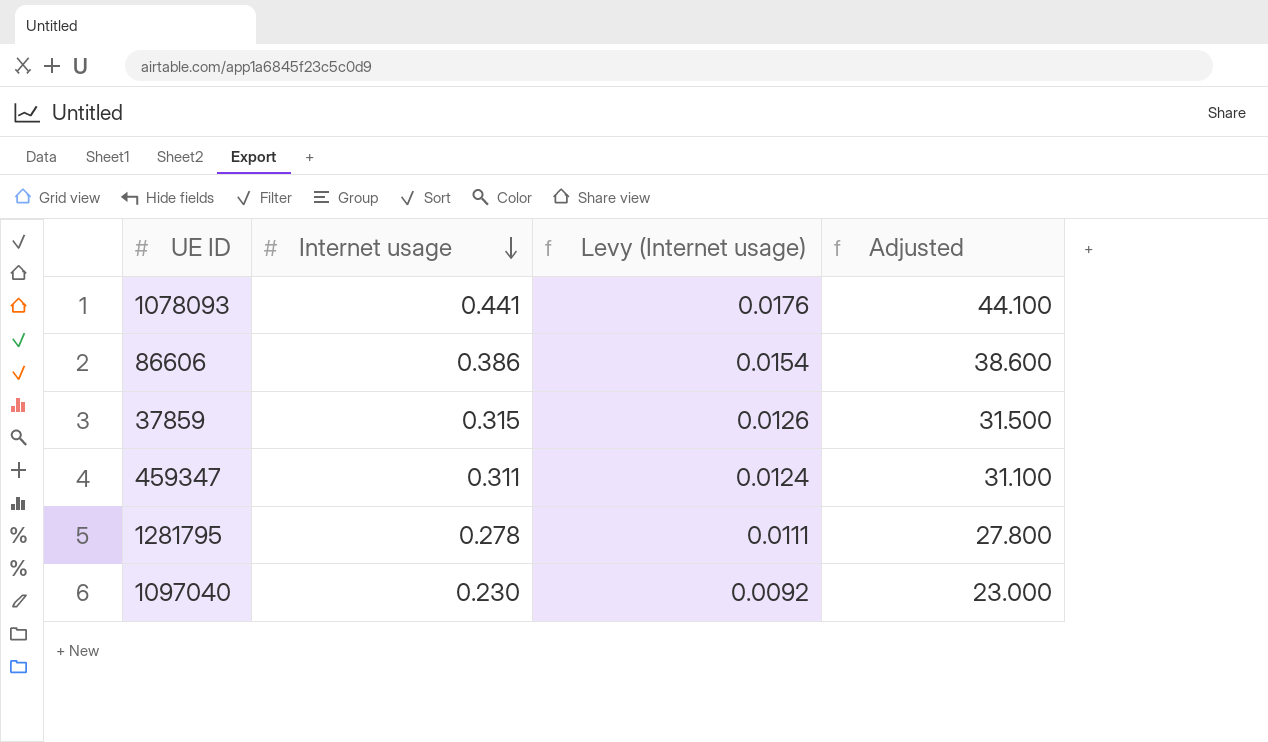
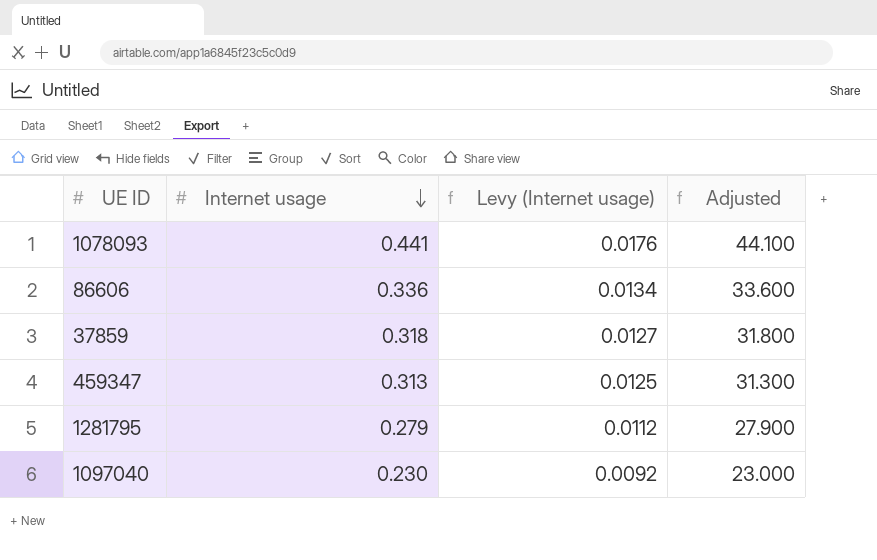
86606 | Internet usage: 0.386 -> 0.336
86606 | Levy (Internet usage): 0.0154 -> 0.0134
86606 | Adjusted: 38.600 -> 33.600
37859 | Internet usage: 0.315 -> 0.318
37859 | Levy (Internet usage): 0.0126 -> 0.0127
37859 | Adjusted: 31.500 -> 31.800
459347 | Internet usage: 0.311 -> 0.313
459347 | Levy (Internet usage): 0.0124 -> 0.0125
459347 | Adjusted: 31.100 -> 31.300
1281795 | Internet usage: 0.278 -> 0.279
1281795 | Levy (Internet usage): 0.0111 -> 0.0112
1281795 | Adjusted: 27.800 -> 27.900

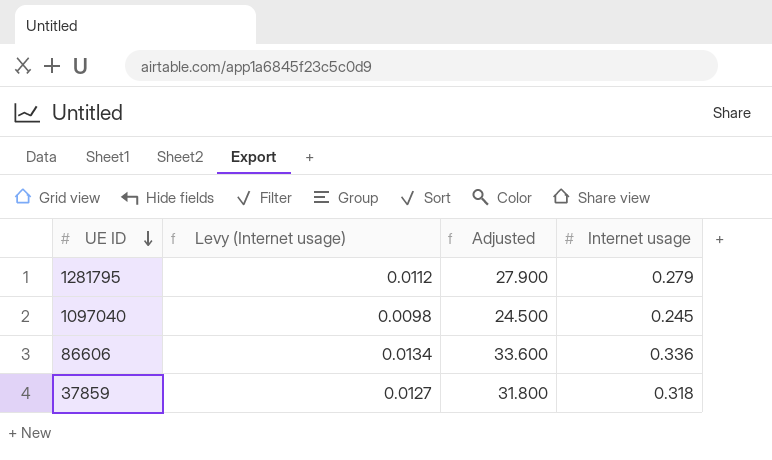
row order: Internet usage descending -> UE ID descending
column Internet usage | position: 2 -> 4
row 1078093: 0.441 | 0.0176 | 44.100 -> none
row 459347: 0.313 | 0.0125 | 31.300 -> none
1097040 | Levy (Internet usage): 0.0092 -> 0.0098
1097040 | Adjusted: 23.000 -> 24.500
1097040 | Internet usage: 0.230 -> 0.245

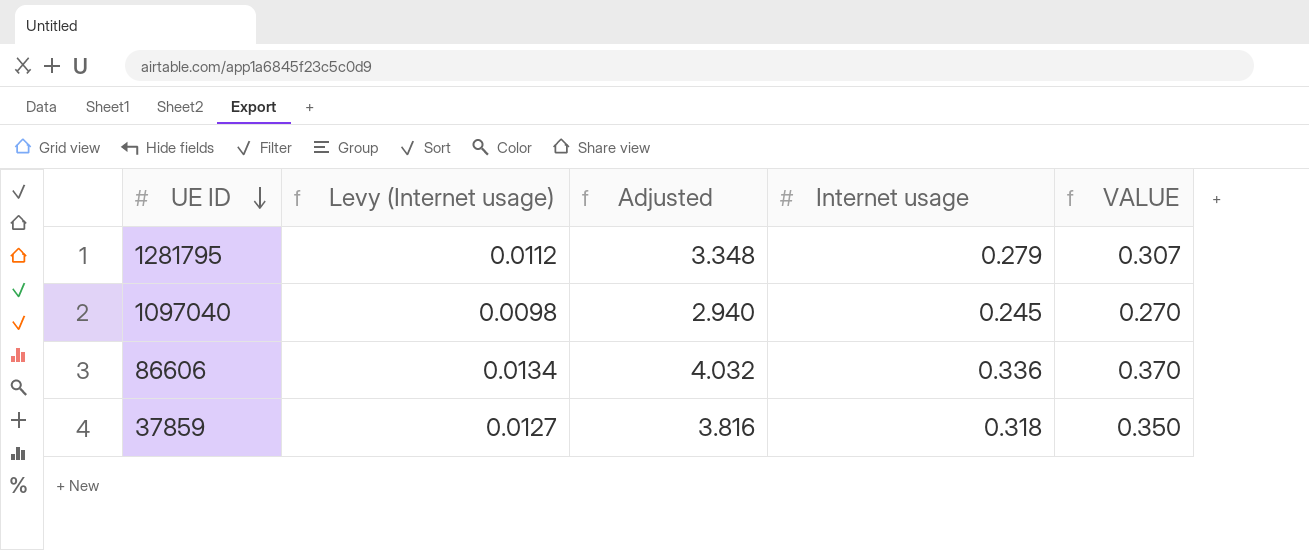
column Adjusted | formula: [Internet usage] * 100 -> [Internet usage] * 12
column VALUE | formula: none -> [Internet usage] * 1.1

